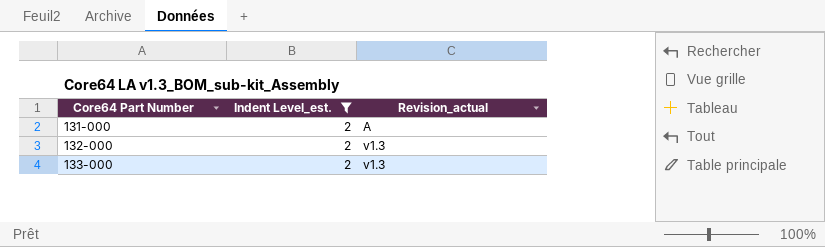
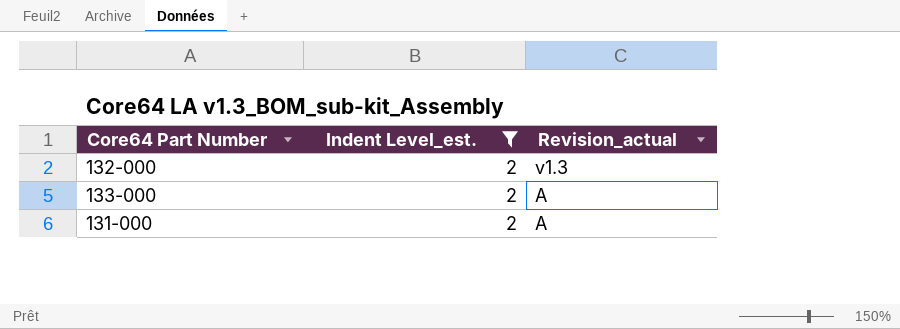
row order: Core64 Part Number ascending -> Revision_actual descending
133-000 | Revision_actual: v1.3 -> A

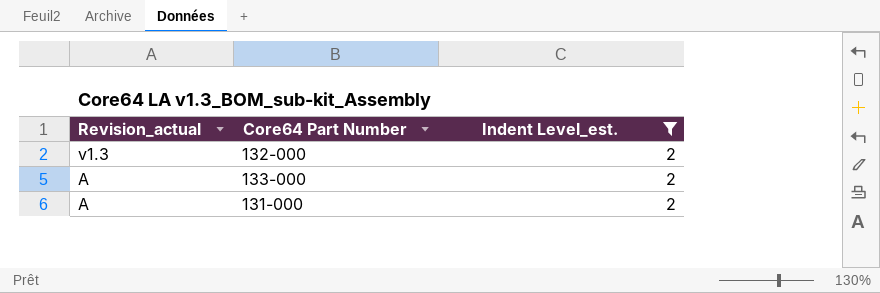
column Revision_actual | position: 3 -> 1

